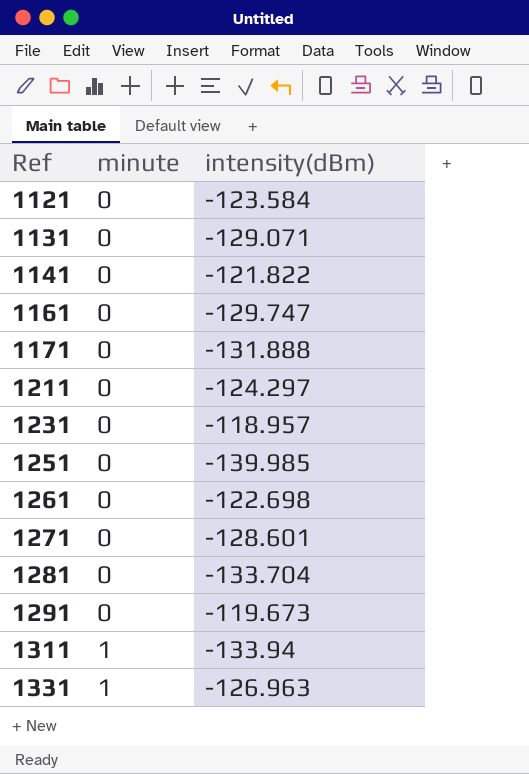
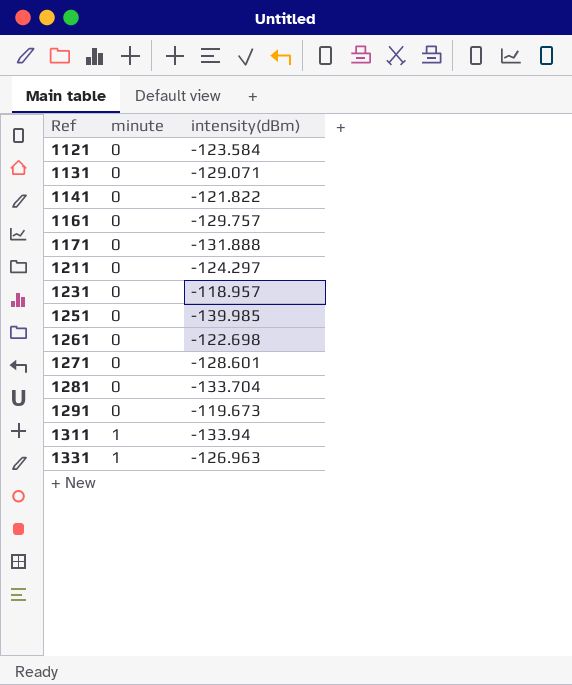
1161 | intensity(dBm): -129.747 -> -129.757

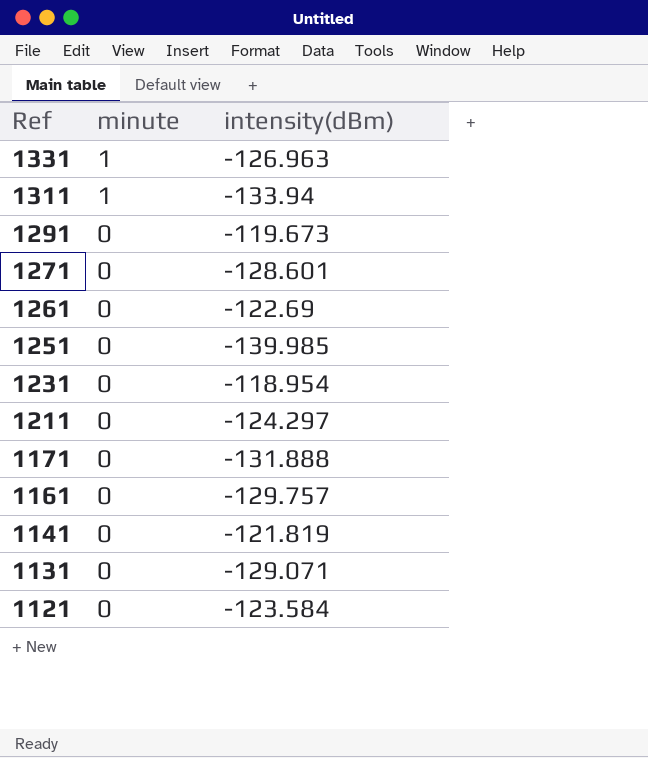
row order: Ref ascending -> Ref descending
row 1281: 0 | -133.704 -> none
1261 | intensity(dBm): -122.698 -> -122.69
1231 | intensity(dBm): -118.957 -> -118.954
1141 | intensity(dBm): -121.822 -> -121.819

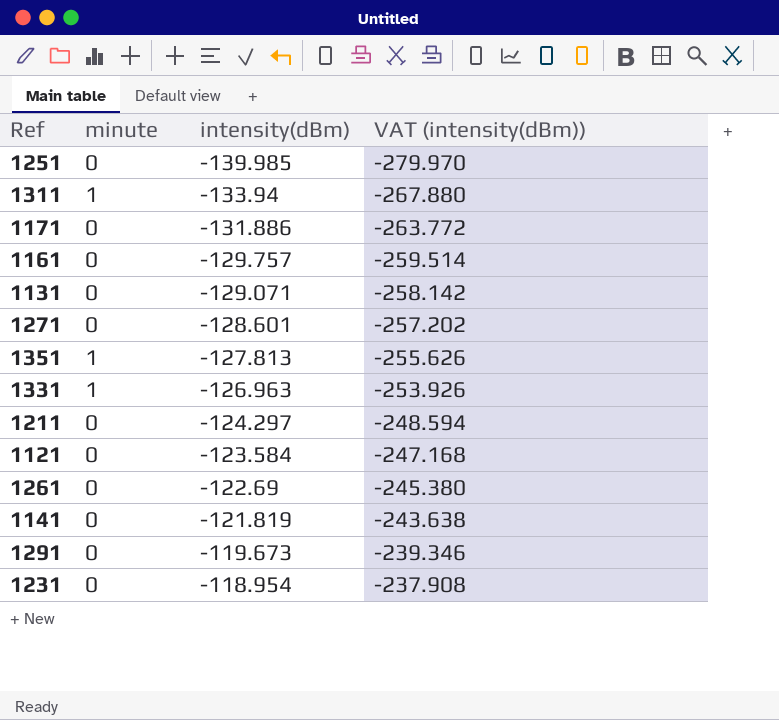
row order: Ref descending -> intensity(dBm) ascending
column VAT (intensity(dBm)) | formula: none -> [intensity(dBm)] * 2
1171 | intensity(dBm): -131.888 -> -131.886
row 1351: none -> 1 | -127.813 | -255.626

